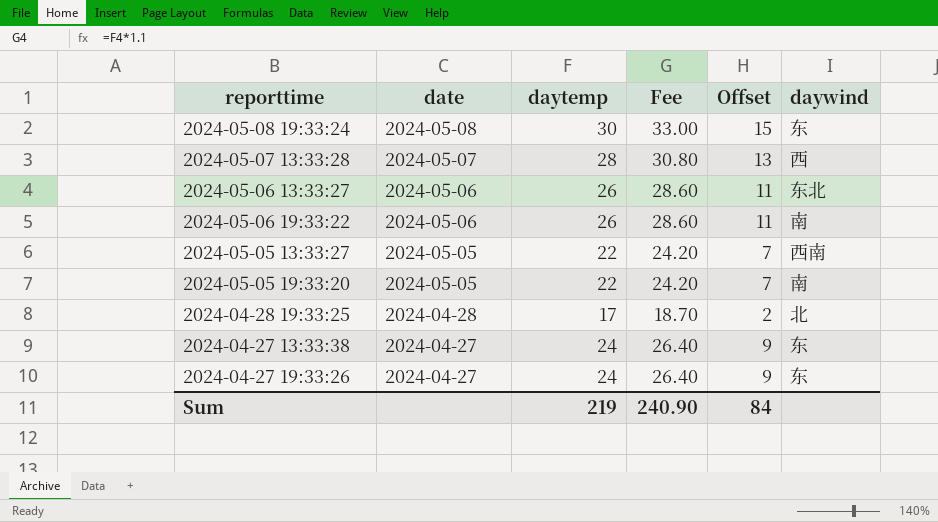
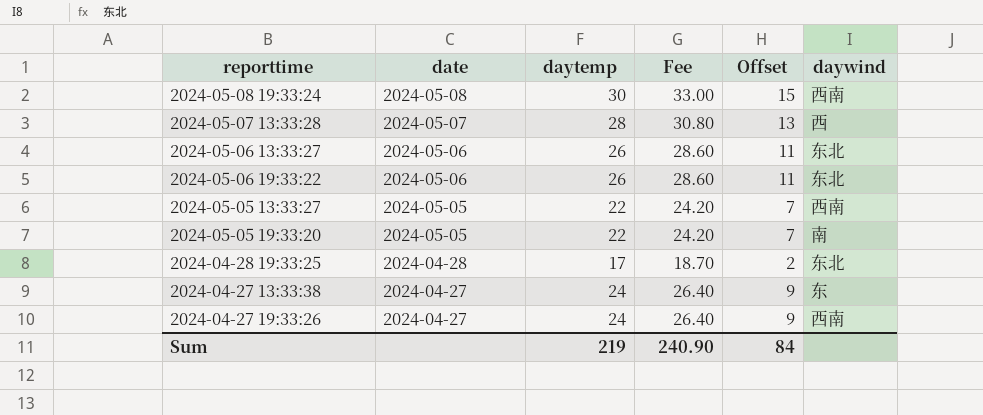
2024-05-08 19:33:24 | daywind: 东 -> 西南
2024-05-06 19:33:22 | daywind: 南 -> 东北
2024-04-28 19:33:25 | daywind: 北 -> 东北
2024-04-27 19:33:26 | daywind: 东 -> 西南

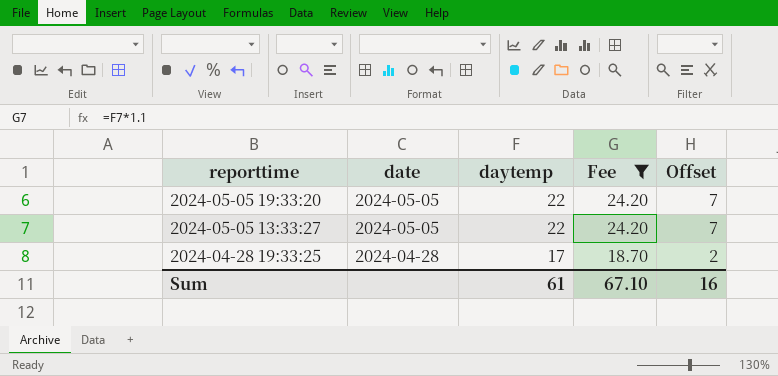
filter: none -> Fee <= 24.20
row order: date descending -> reporttime descending
column daywind | position: 6 -> none
Sum | daytemp: 219 -> 61
Sum | Fee: 240.90 -> 67.10
Sum | Offset: 84 -> 16

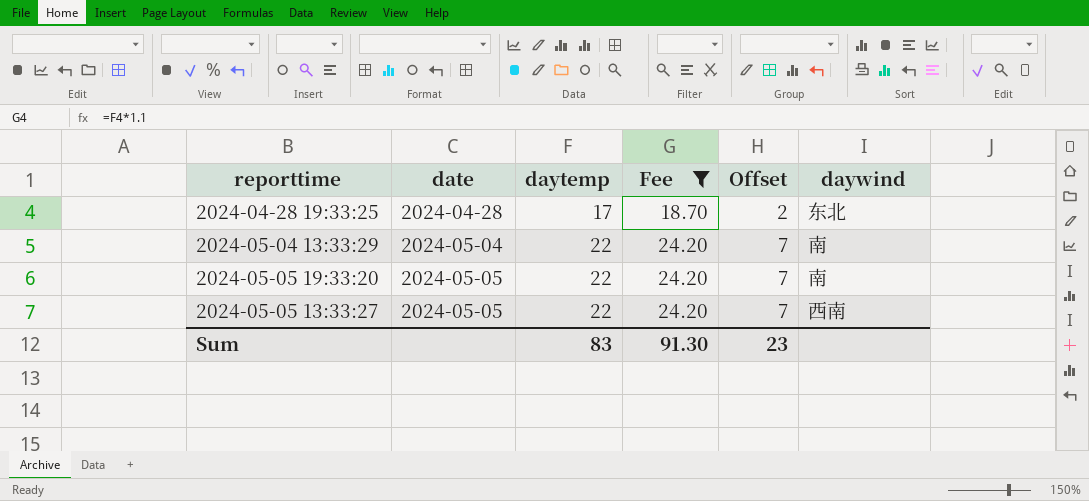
row order: reporttime descending -> date ascending
column daywind | position: none -> 6
row 2024-05-04 13:33:29: none -> 2024-05-04 | 22 | 24.20 | 7 | 南
Sum | daytemp: 61 -> 83
Sum | Fee: 67.10 -> 91.30
Sum | Offset: 16 -> 23

